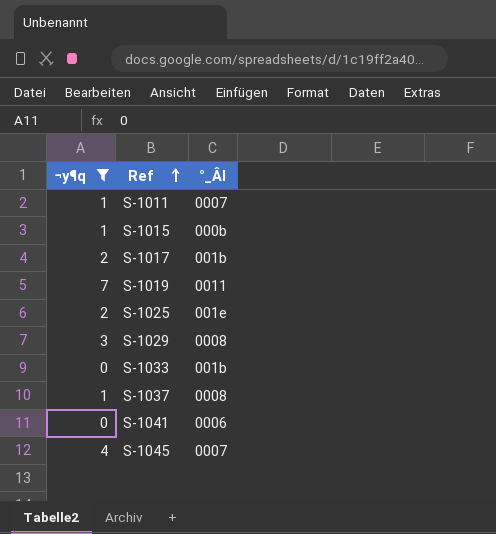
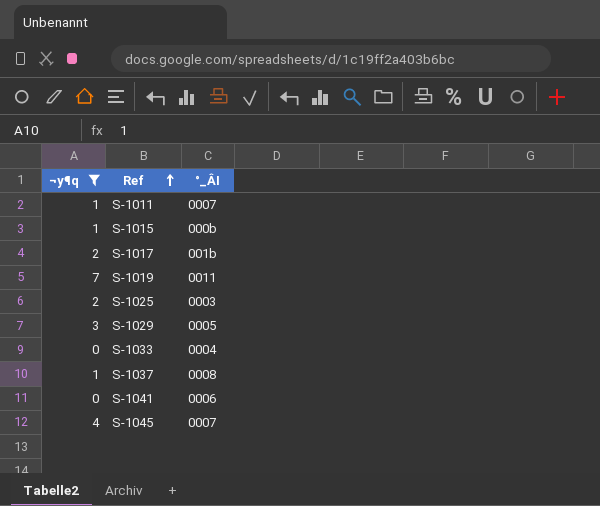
S-1025 | °_ÂI: 001e -> 0003
S-1029 | °_ÂI: 0008 -> 0005
S-1033 | °_ÂI: 001b -> 0004

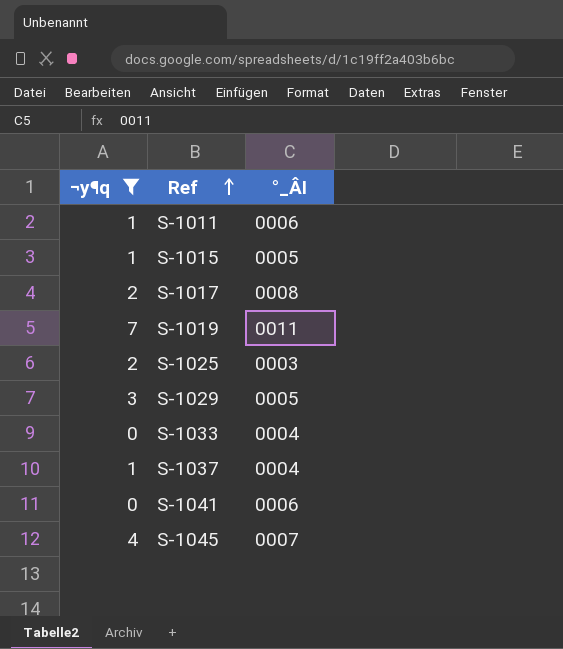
S-1011 | °_ÂI: 0007 -> 0006
S-1015 | °_ÂI: 000b -> 0005
S-1017 | °_ÂI: 001b -> 0008
S-1037 | °_ÂI: 0008 -> 0004

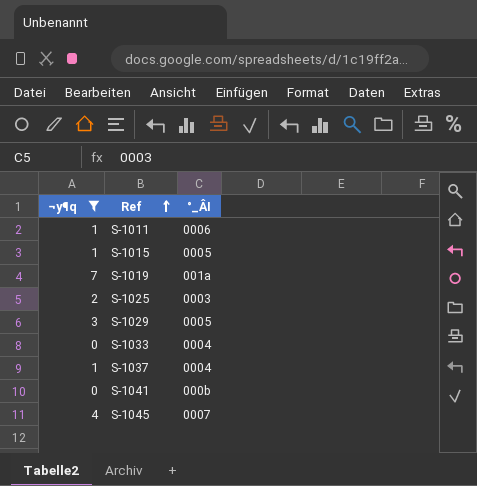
row S-1017: 2 | 0008 -> none
S-1019 | °_ÂI: 0011 -> 001a
S-1041 | °_ÂI: 0006 -> 000b

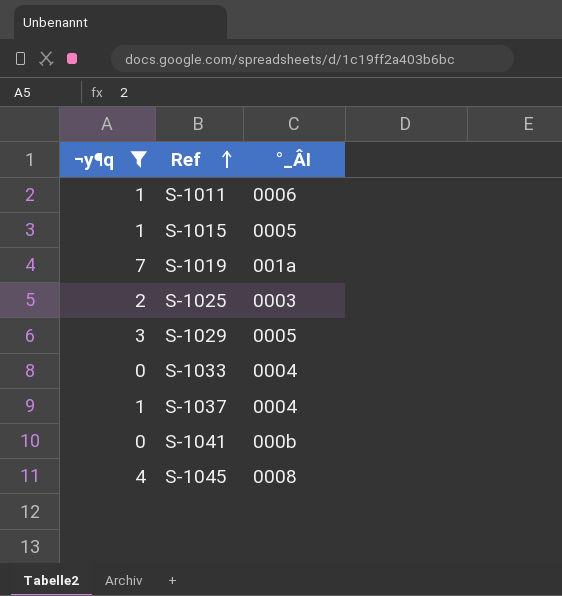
S-1045 | °_ÂI: 0007 -> 0008

